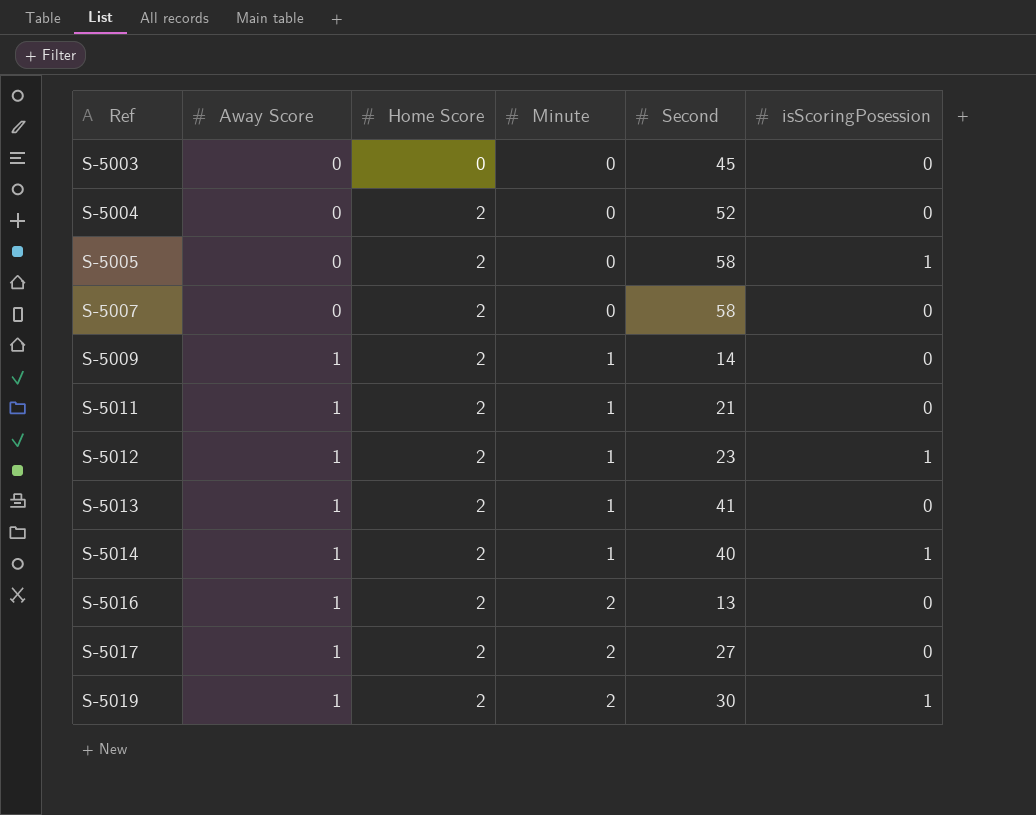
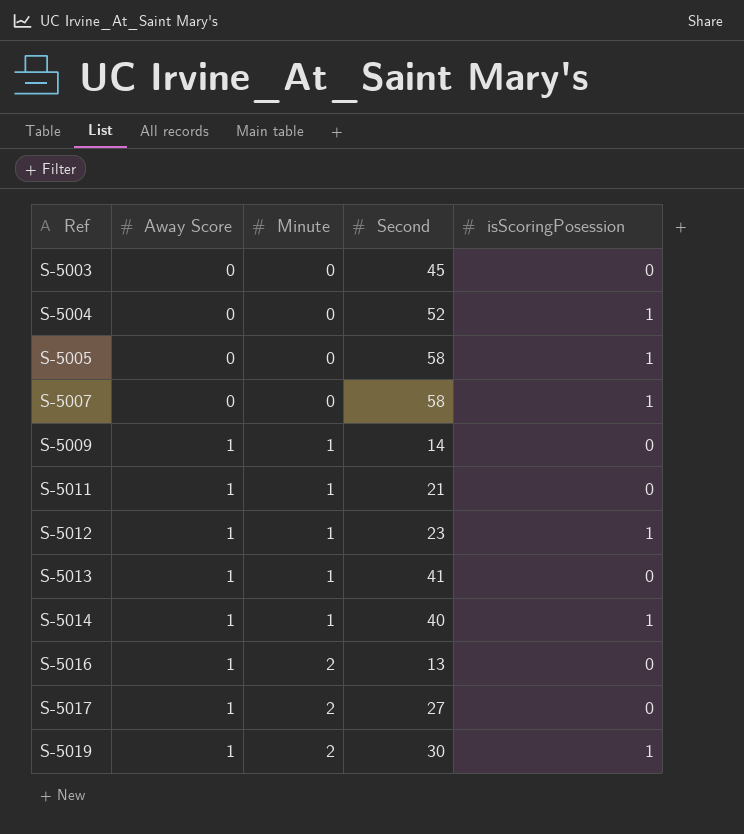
column Home Score | position: 3 -> none
S-5004 | isScoringPosession: 0 -> 1
S-5007 | isScoringPosession: 0 -> 1

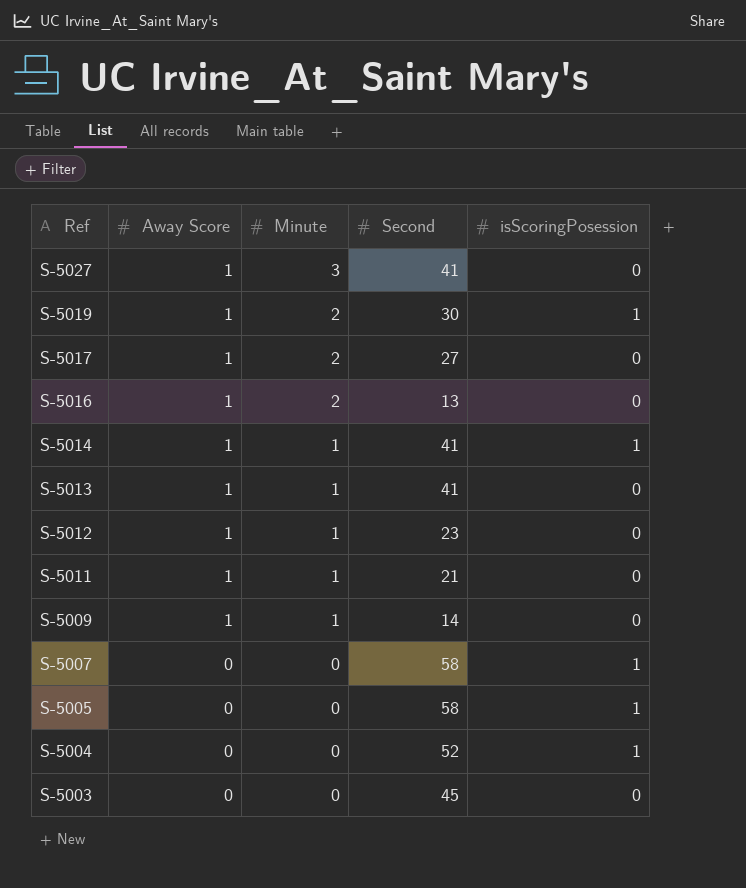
row order: Ref ascending -> Ref descending
row S-5027: none -> 1 | 3 | 41 | 0
S-5014 | Second: 40 -> 41
S-5012 | isScoringPosession: 1 -> 0

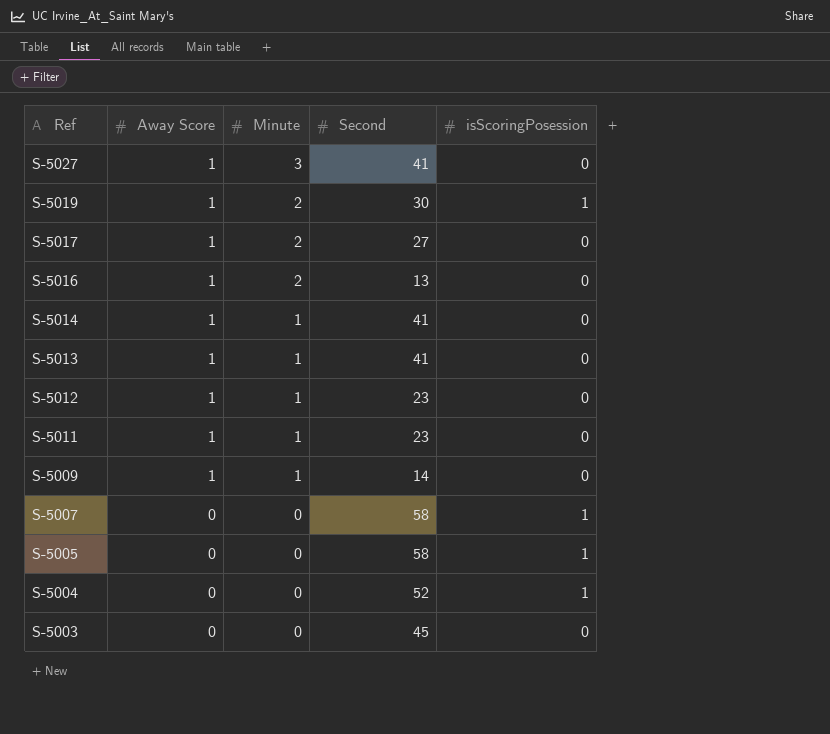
S-5014 | isScoringPosession: 1 -> 0
S-5011 | Second: 21 -> 23

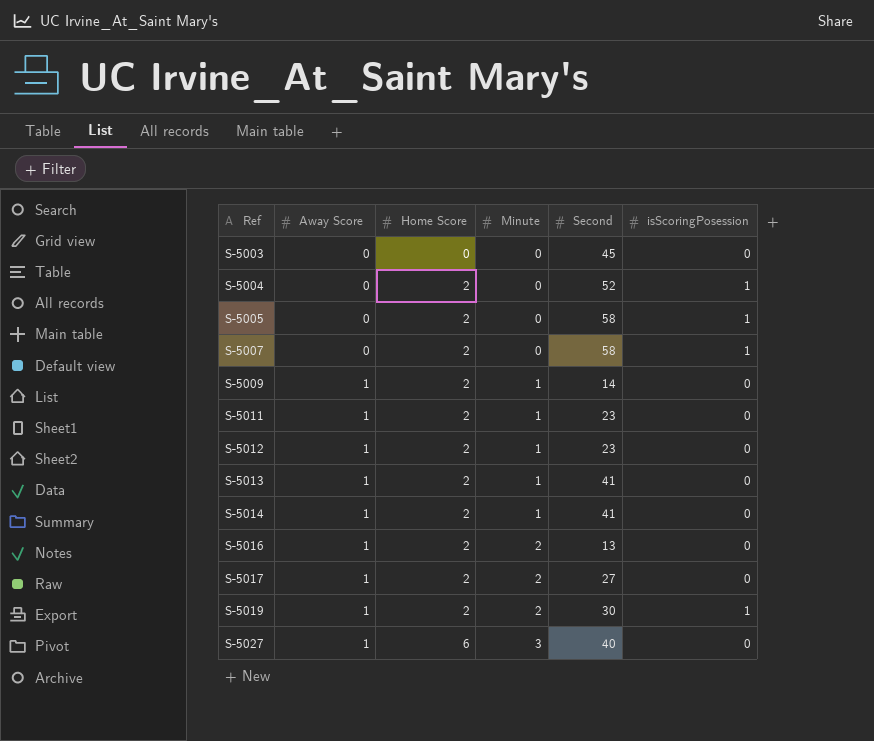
row order: Ref descending -> Ref ascending
column Home Score | position: none -> 3
S-5027 | Second: 41 -> 40

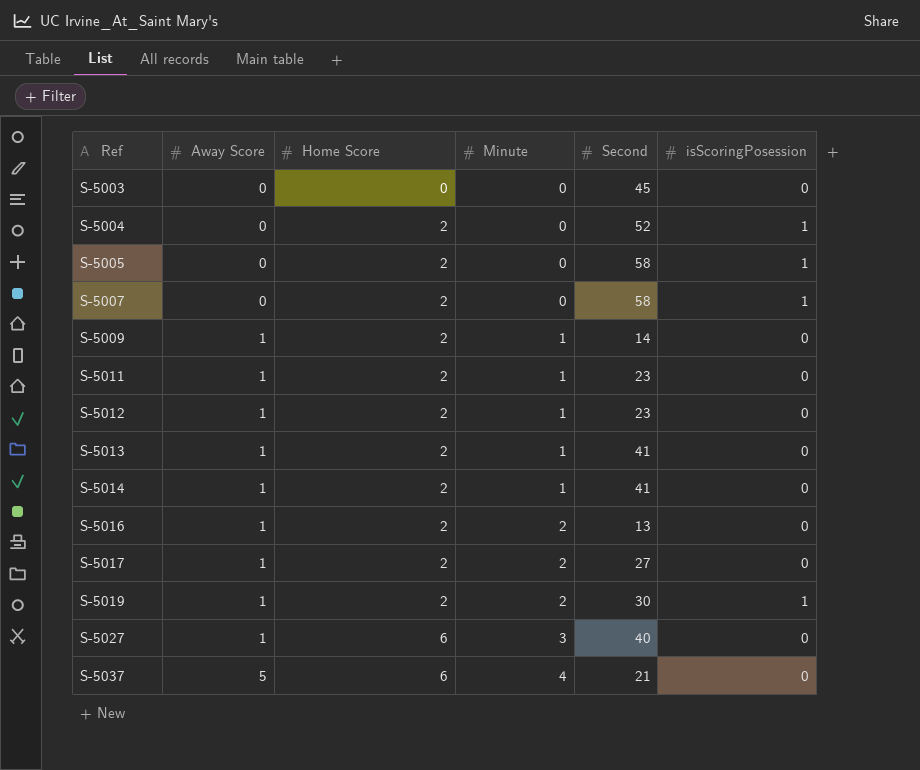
row S-5037: none -> 5 | 6 | 4 | 21 | 0

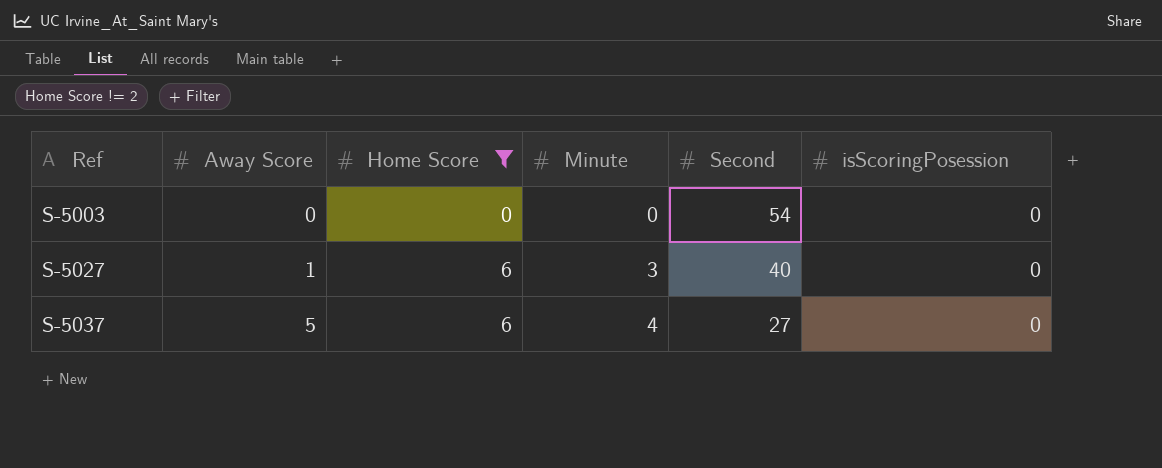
filter: none -> Home Score != 2
S-5003 | Second: 45 -> 54
S-5037 | Second: 21 -> 27

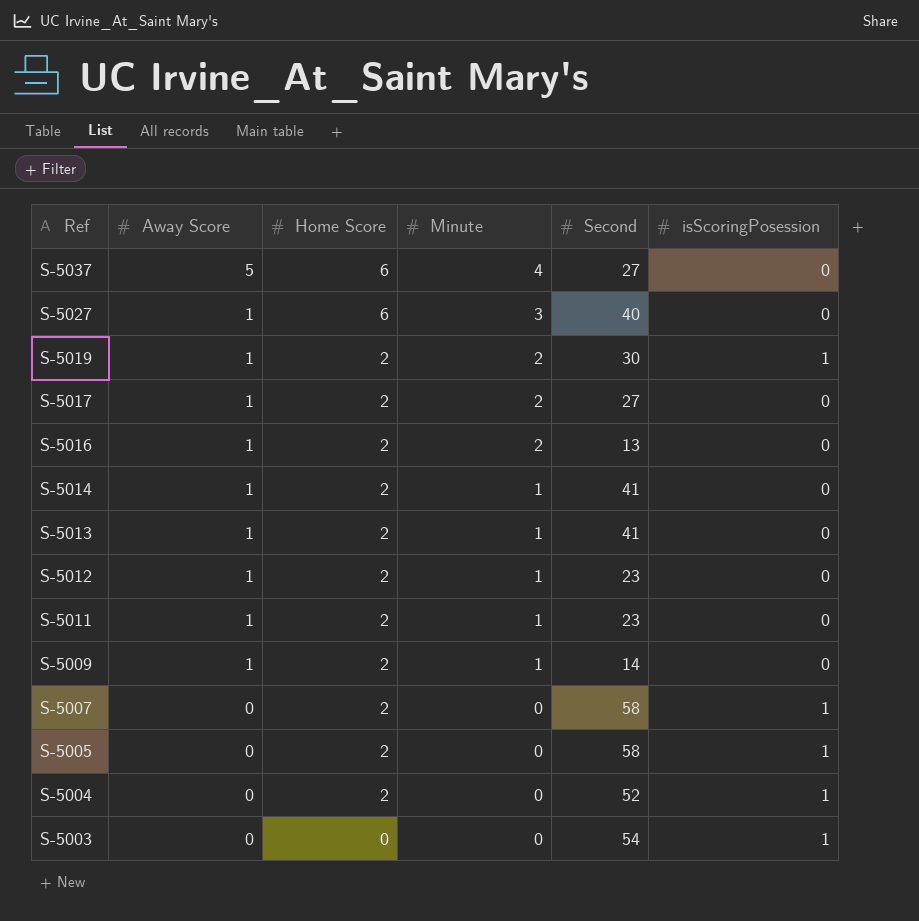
filter: Home Score != 2 -> none
row order: Ref ascending -> Ref descending
S-5003 | isScoringPosession: 0 -> 1

